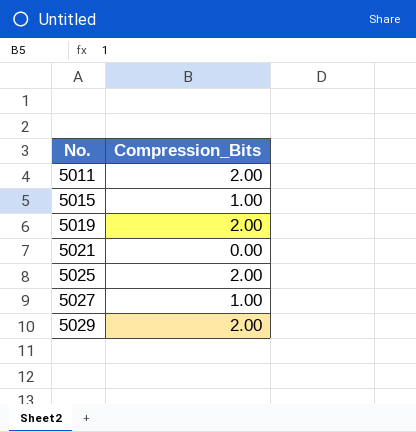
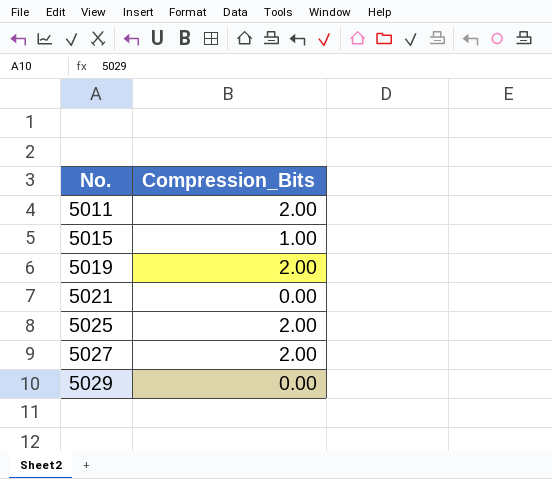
5027 | Compression_Bits: 1.00 -> 2.00
5029 | Compression_Bits: 2.00 -> 0.00

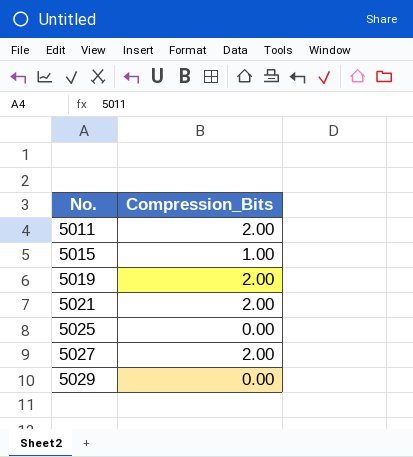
5021 | Compression_Bits: 0.00 -> 2.00
5025 | Compression_Bits: 2.00 -> 0.00

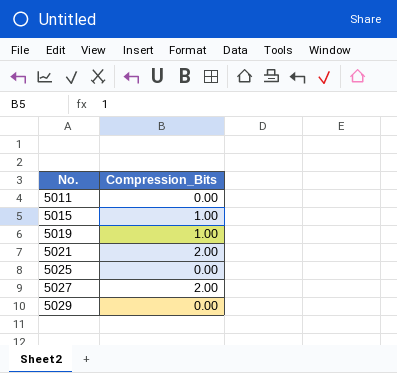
5011 | Compression_Bits: 2.00 -> 0.00
5019 | Compression_Bits: 2.00 -> 1.00

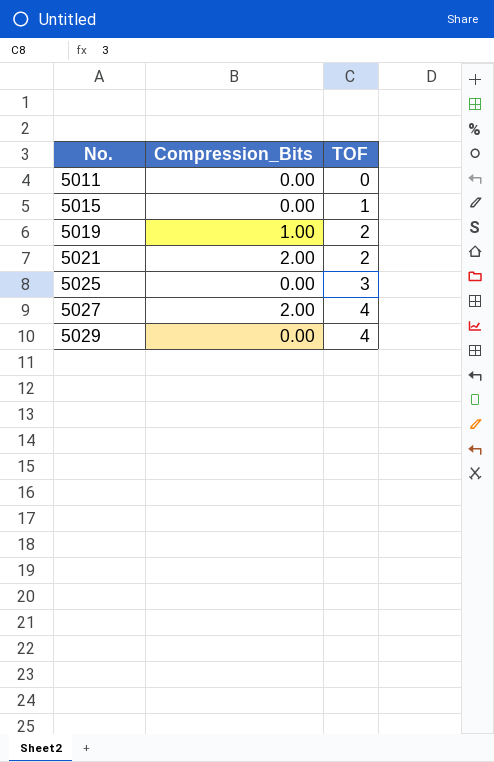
column TOF | position: none -> 3
5015 | Compression_Bits: 1.00 -> 0.00

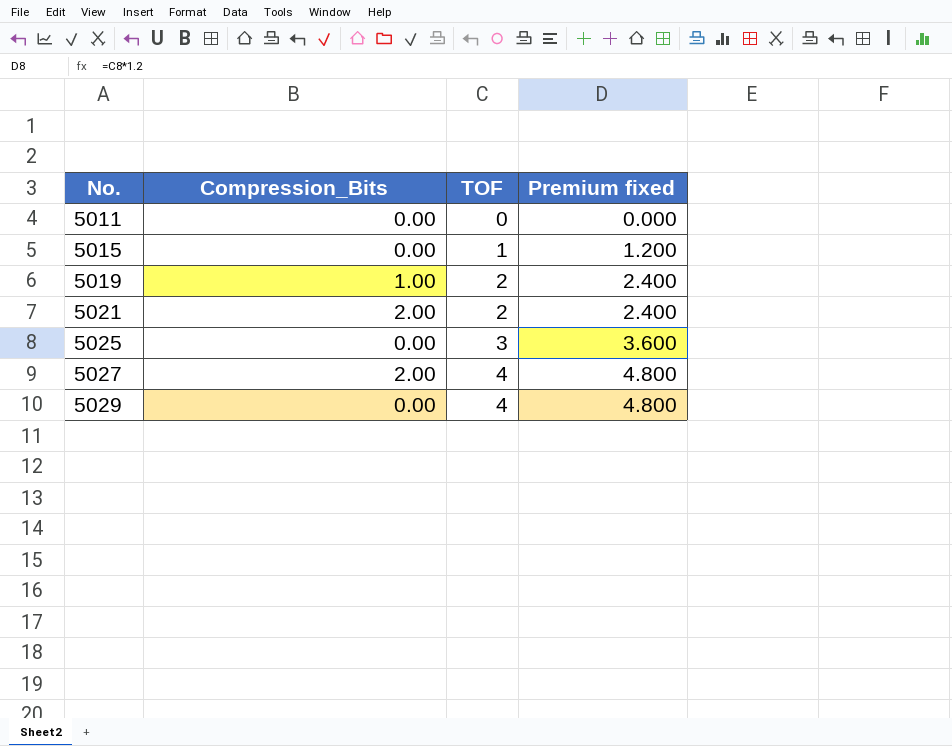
column Premium fixed | formula: none -> [TOF] * 1.2

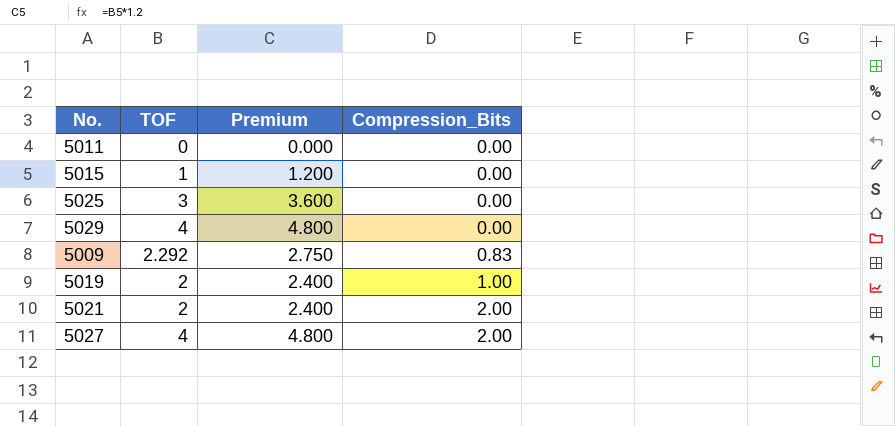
row order: No. ascending -> Compression_Bits ascending
column name: Premium fixed -> Premium
column Compression_Bits | position: 2 -> 4
row 5009: none -> 2.292 | 2.750 | 0.83

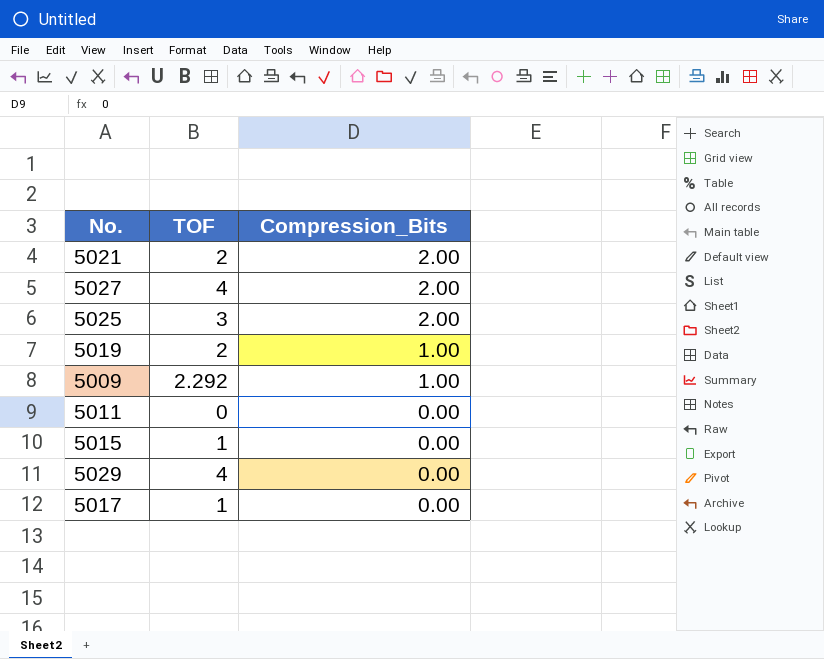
row order: Compression_Bits ascending -> Compression_Bits descending
column Premium | formula: [TOF] * 1.2 -> none
5025 | Compression_Bits: 0.00 -> 2.00
5009 | Compression_Bits: 0.83 -> 1.00
row 5017: none -> 1 | 0.00

